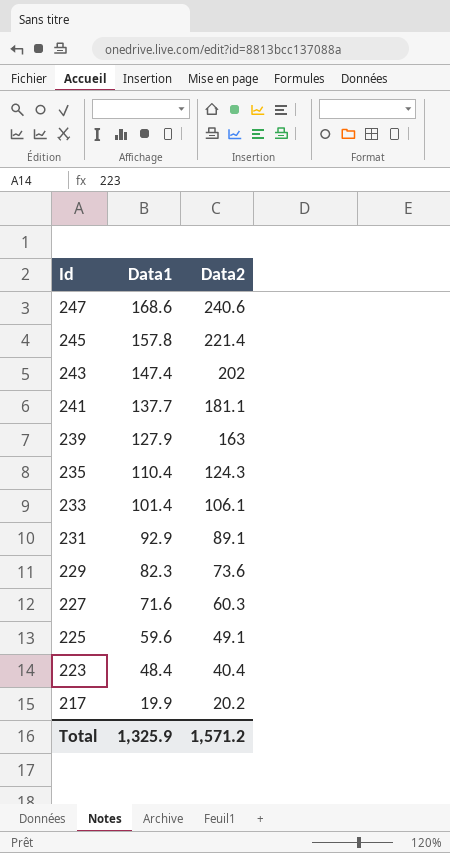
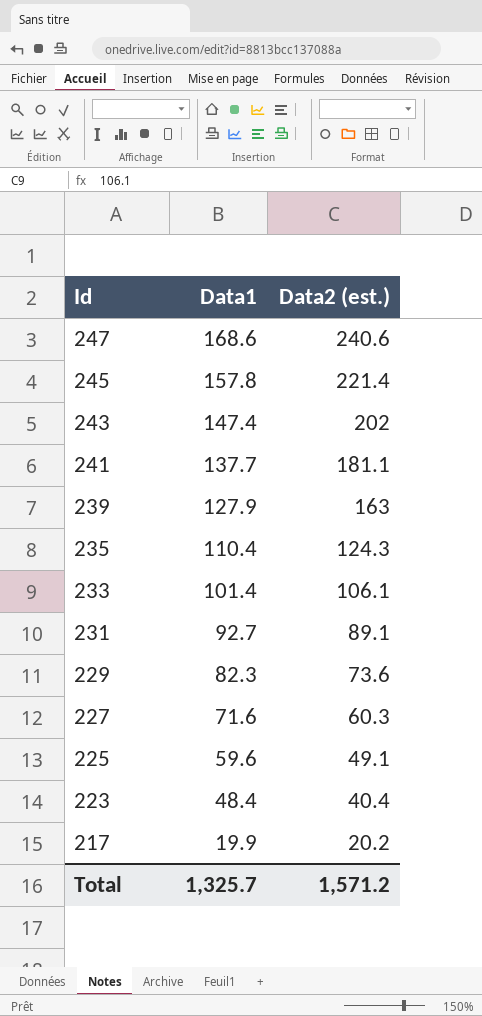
column name: Data2 -> Data2 (est.)
231 | Data1: 92.9 -> 92.7
Total | Data1: 1,325.9 -> 1,325.7

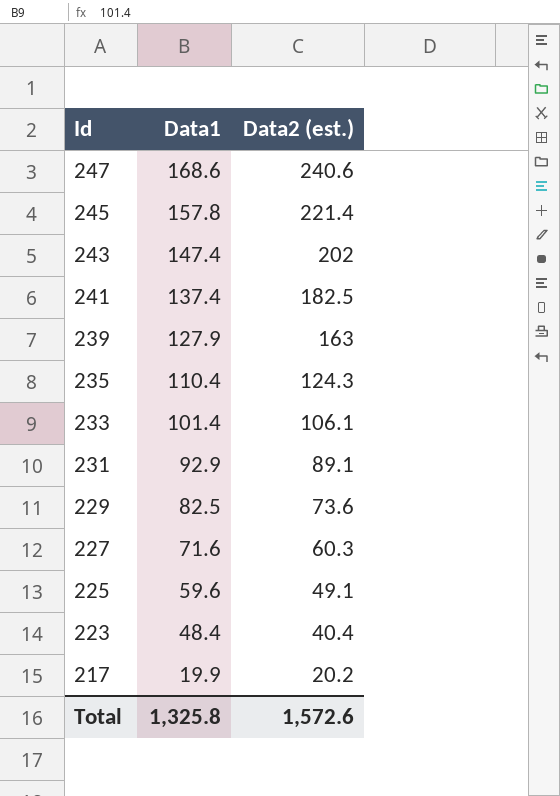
241 | Data1: 137.7 -> 137.4
241 | Data2 (est.): 181.1 -> 182.5
231 | Data1: 92.7 -> 92.9
229 | Data1: 82.3 -> 82.5
Total | Data1: 1,325.7 -> 1,325.8
Total | Data2 (est.): 1,571.2 -> 1,572.6

